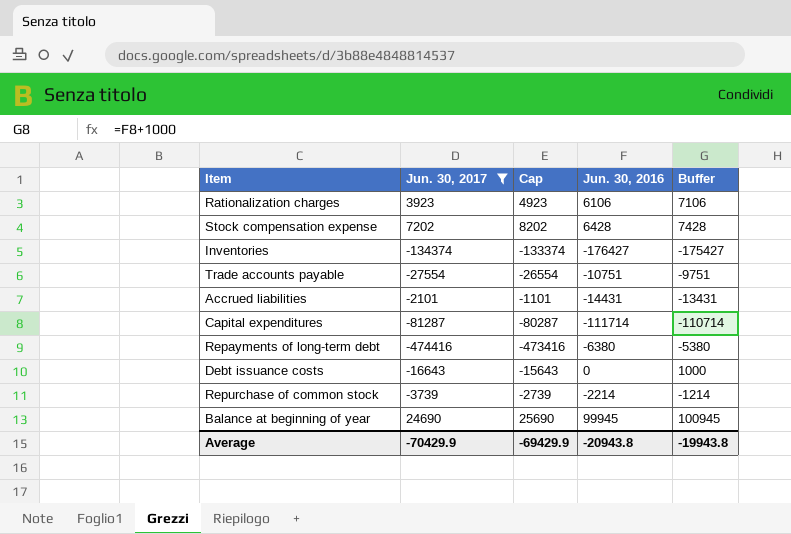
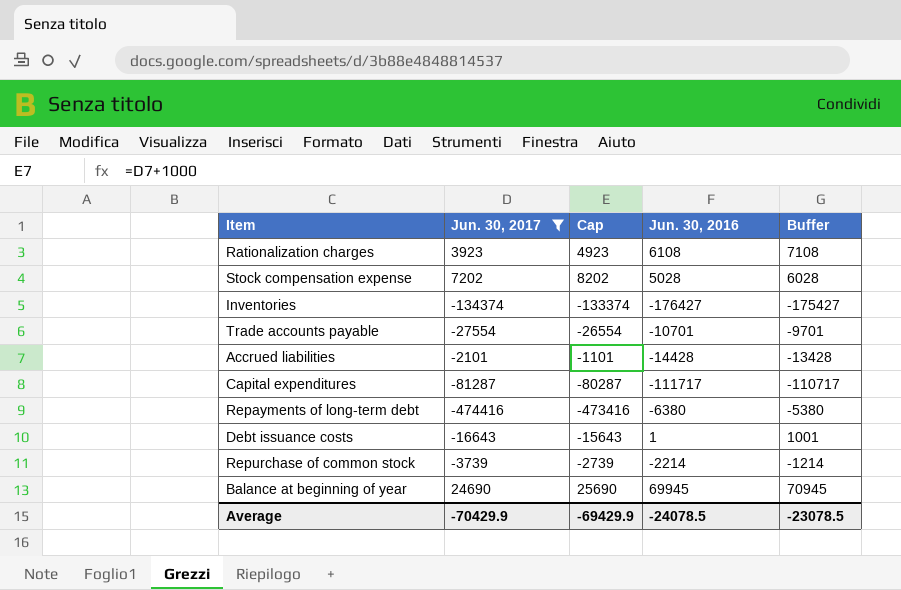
Rationalization charges | Jun. 30, 2016: 6106 -> 6108
Rationalization charges | Buffer: 7106 -> 7108
Stock compensation expense | Jun. 30, 2016: 6428 -> 5028
Stock compensation expense | Buffer: 7428 -> 6028
Trade accounts payable | Jun. 30, 2016: -10751 -> -10701
Trade accounts payable | Buffer: -9751 -> -9701
Accrued liabilities | Jun. 30, 2016: -14431 -> -14428
Accrued liabilities | Buffer: -13431 -> -13428
Capital expenditures | Jun. 30, 2016: -111714 -> -111717
Capital expenditures | Buffer: -110714 -> -110717
Debt issuance costs | Jun. 30, 2016: 0 -> 1
Debt issuance costs | Buffer: 1000 -> 1001
Balance at beginning of year | Jun. 30, 2016: 99945 -> 69945
Balance at beginning of year | Buffer: 100945 -> 70945
Average | Jun. 30, 2016: -20943.8 -> -24078.5
Average | Buffer: -19943.8 -> -23078.5

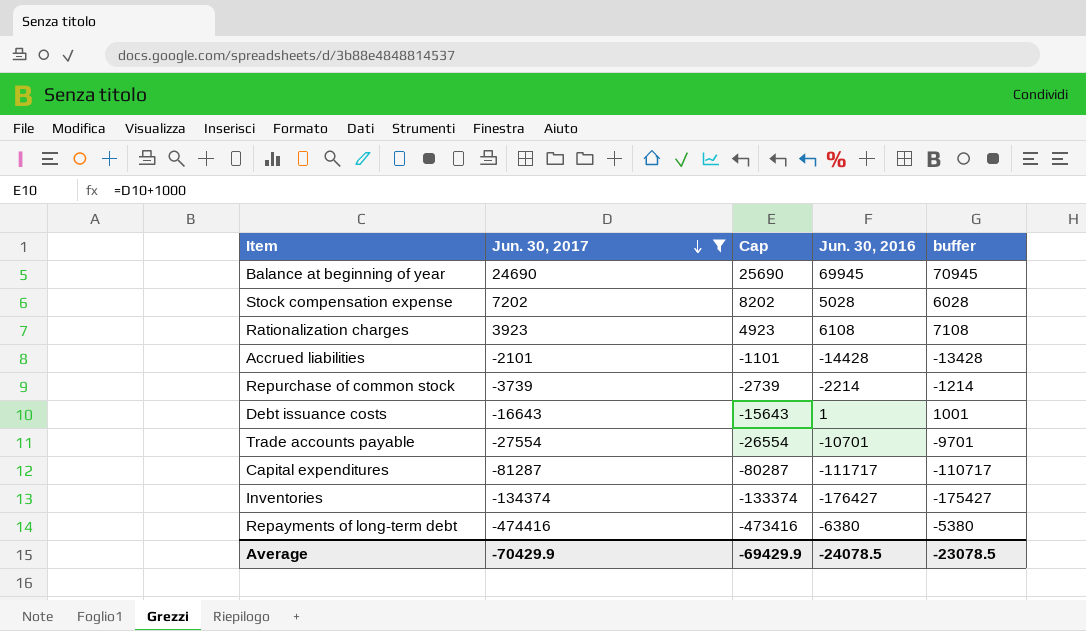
row order: none -> Jun. 30, 2017 descending
column name: Buffer -> buffer

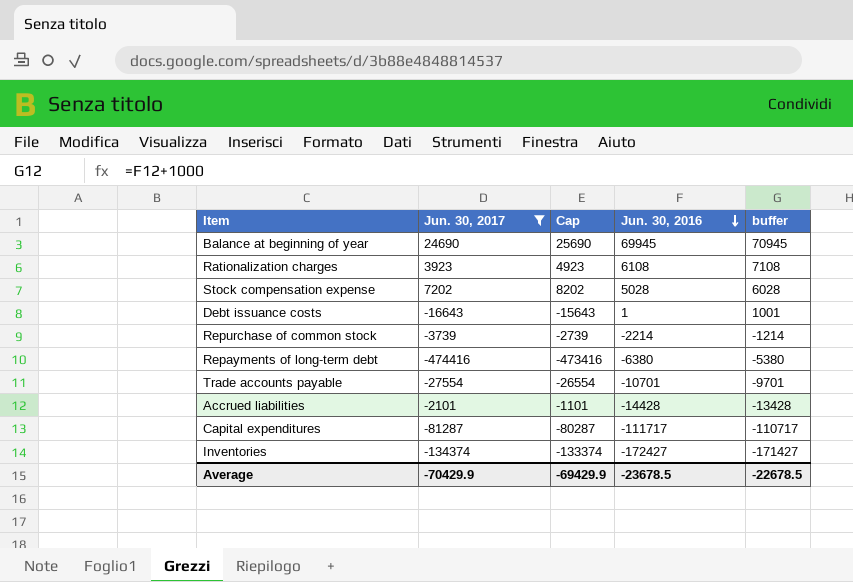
row order: Jun. 30, 2017 descending -> Jun. 30, 2016 descending
Inventories | Jun. 30, 2016: -176427 -> -172427
Inventories | buffer: -175427 -> -171427
Average | Jun. 30, 2016: -24078.5 -> -23678.5
Average | buffer: -23078.5 -> -22678.5

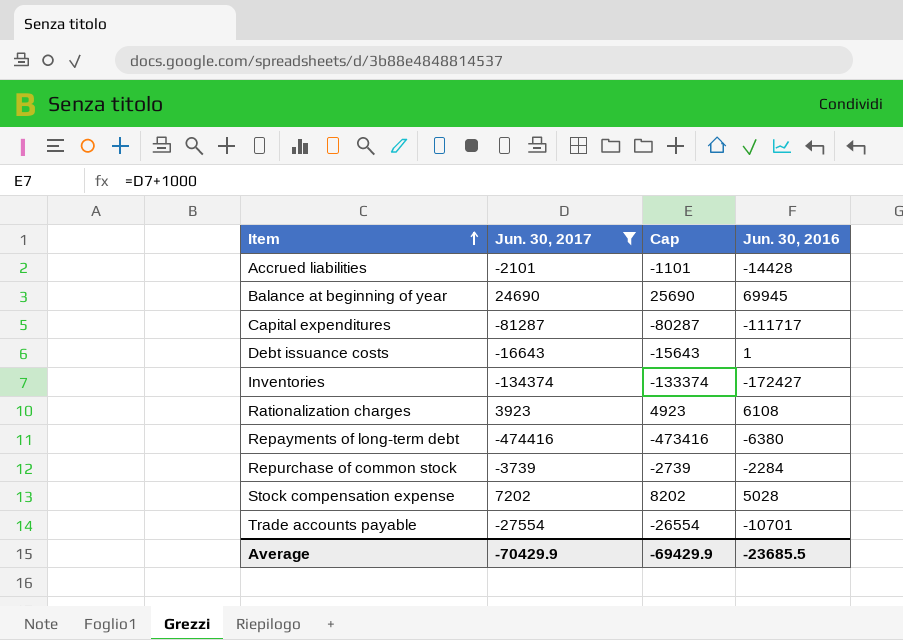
row order: Jun. 30, 2016 descending -> Item ascending
column buffer | formula: [Jun. 30, 2016] + 1000 -> none
Repurchase of common stock | Jun. 30, 2016: -2214 -> -2284
Average | Jun. 30, 2016: -23678.5 -> -23685.5

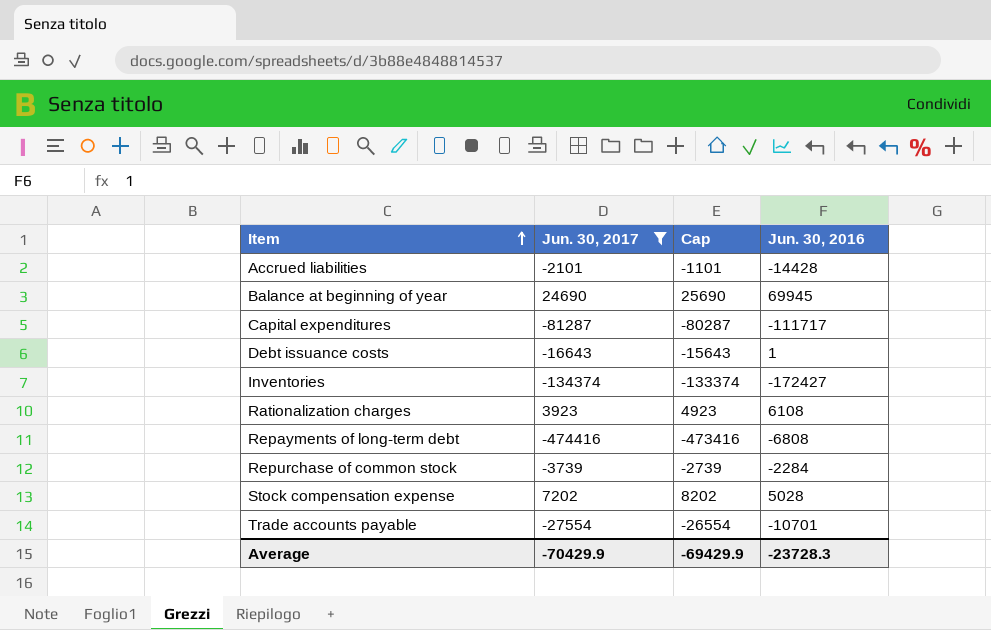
Repayments of long-term debt | Jun. 30, 2016: -6380 -> -6808
Average | Jun. 30, 2016: -23685.5 -> -23728.3

